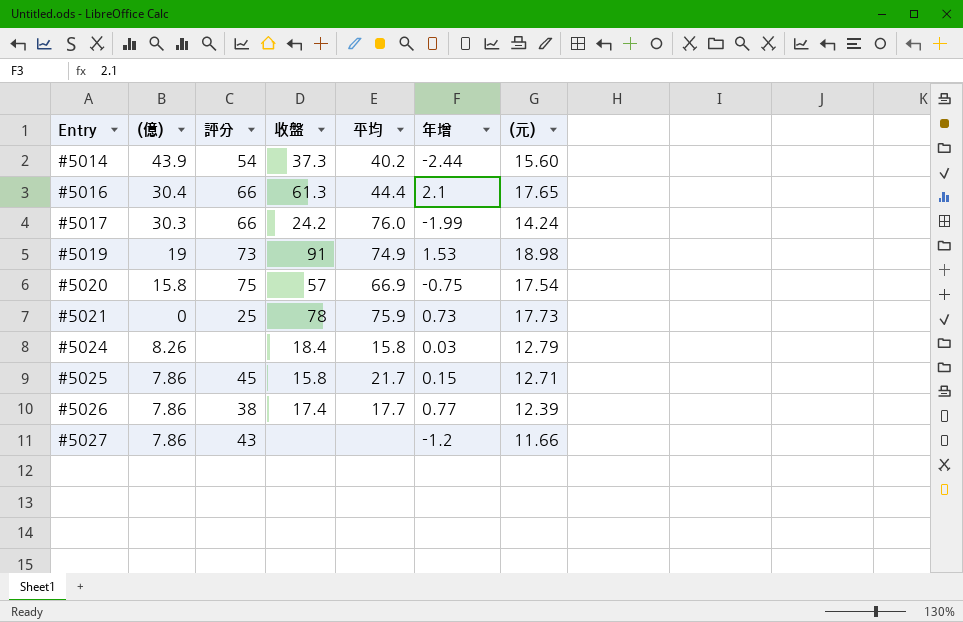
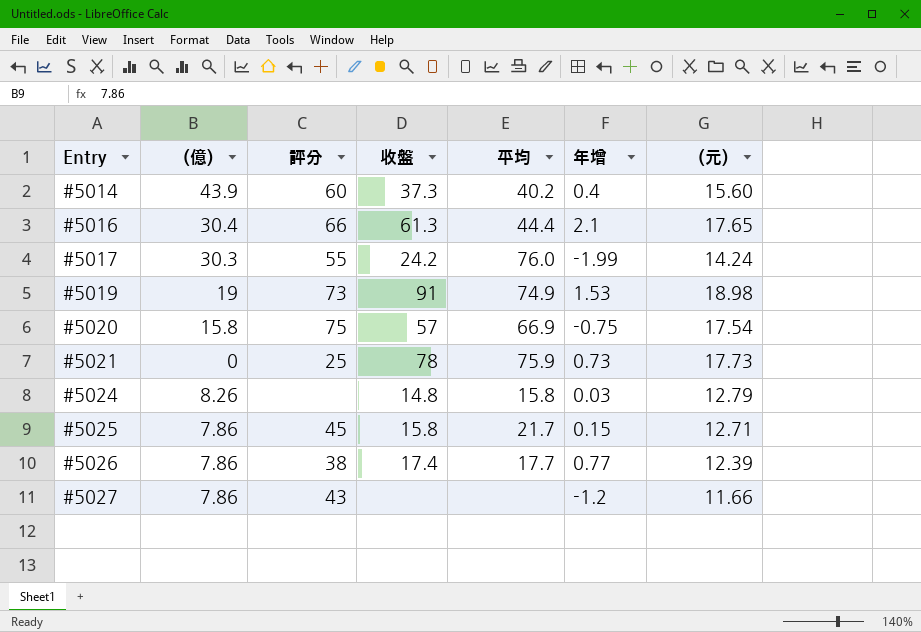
#5014 | 評分: 54 -> 60
#5014 | 年增: -2.44 -> 0.4
#5017 | 評分: 66 -> 55
#5024 | 收盤: 18.4 -> 14.8

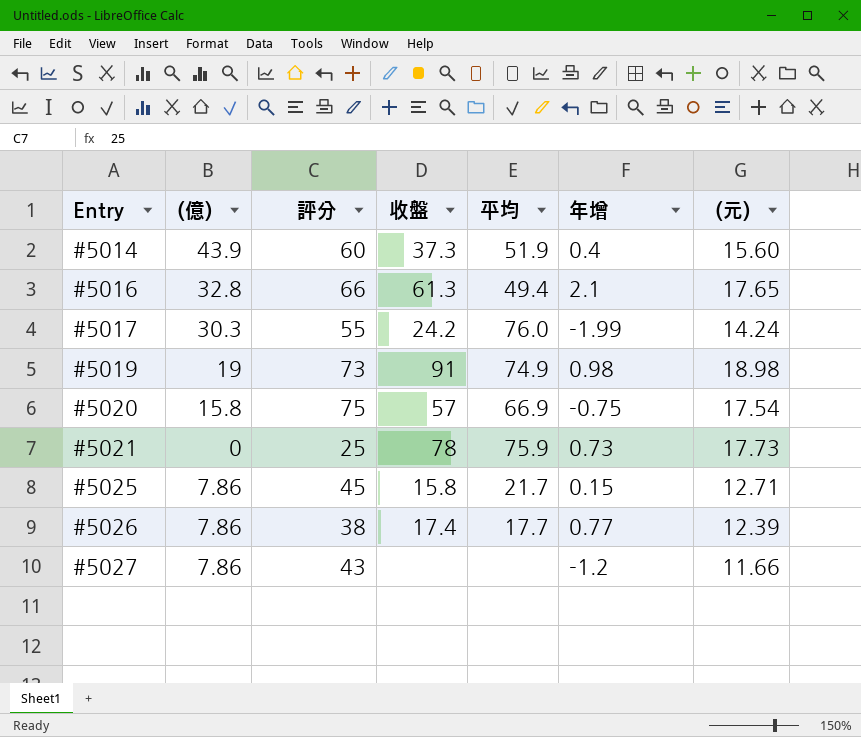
row #5024: 8.26 | none | 14.8 | 15.8 | 0.03 | 12.79 -> none
#5014 | 平均: 40.2 -> 51.9
#5016 | (億): 30.4 -> 32.8
#5016 | 平均: 44.4 -> 49.4
#5019 | 年增: 1.53 -> 0.98

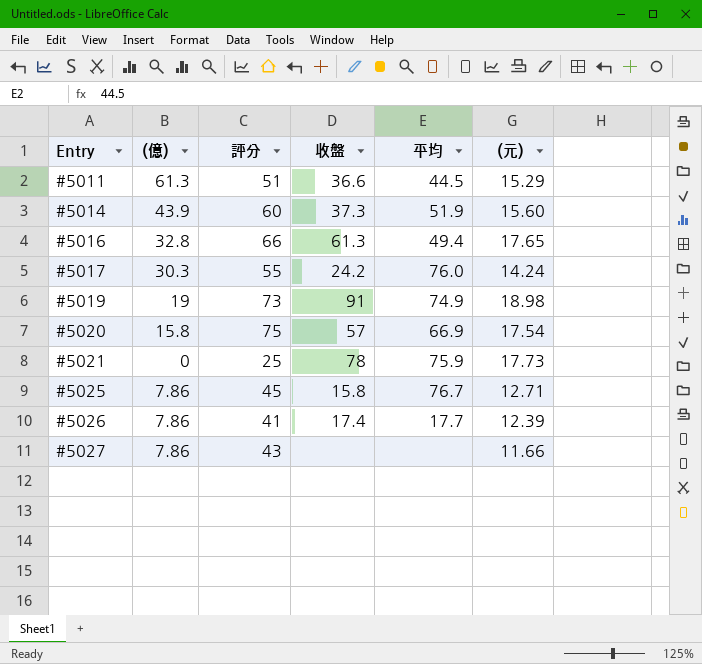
column 年增 | position: 6 -> none
row #5011: none -> 61.3 | 51 | 36.6 | 44.5 | 15.29
#5025 | 平均: 21.7 -> 76.7
#5026 | 評分: 38 -> 41

